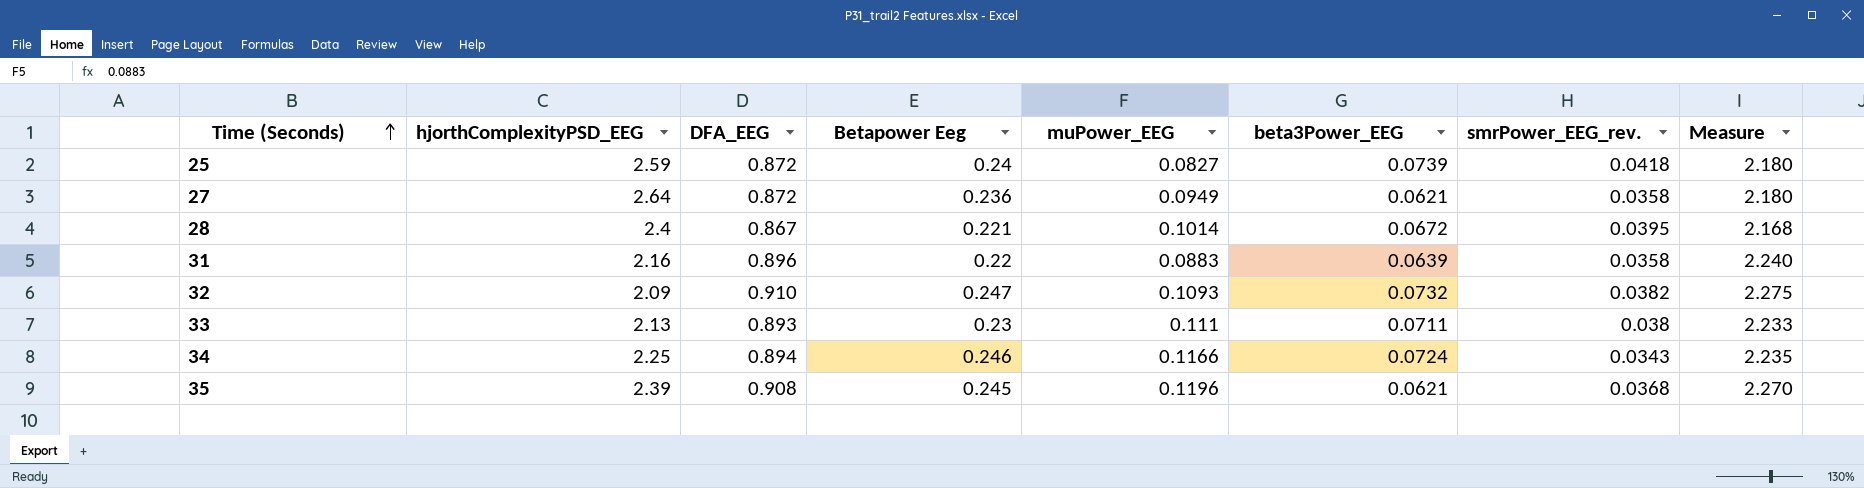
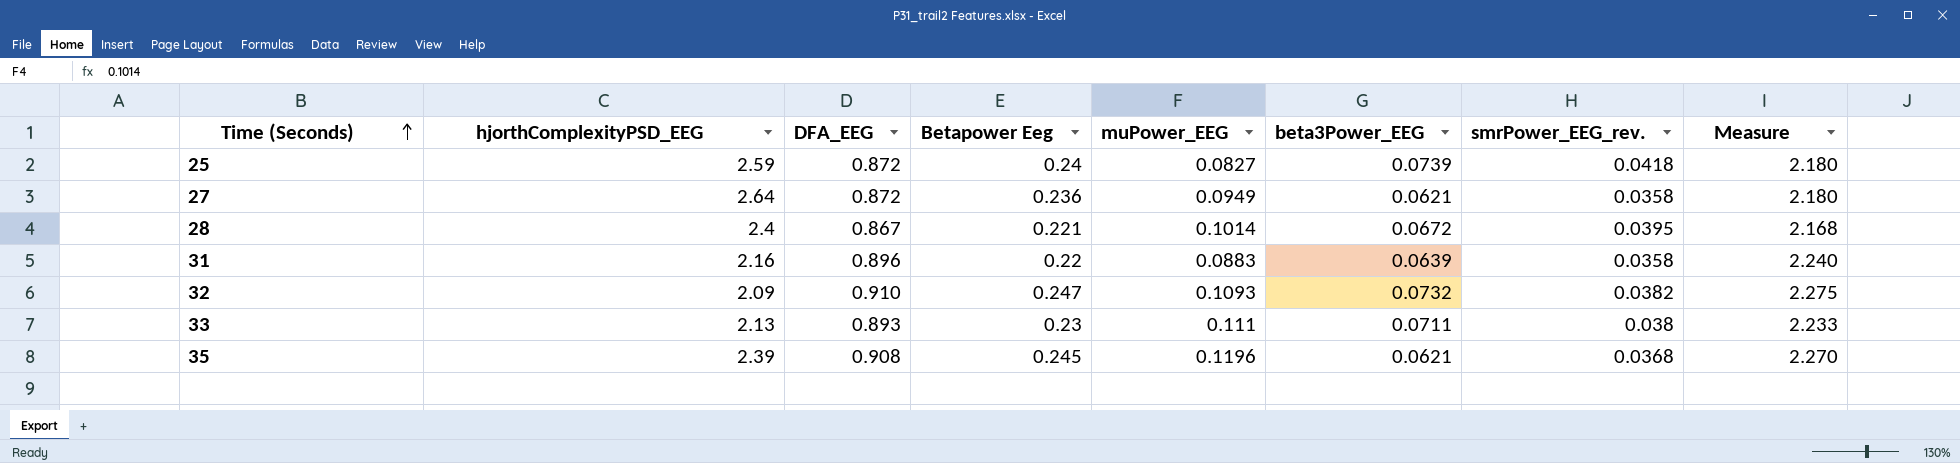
row 34: 2.25 | 0.894 | 0.246 | 0.1166 | 0.0724 | 0.0343 | 2.235 -> none

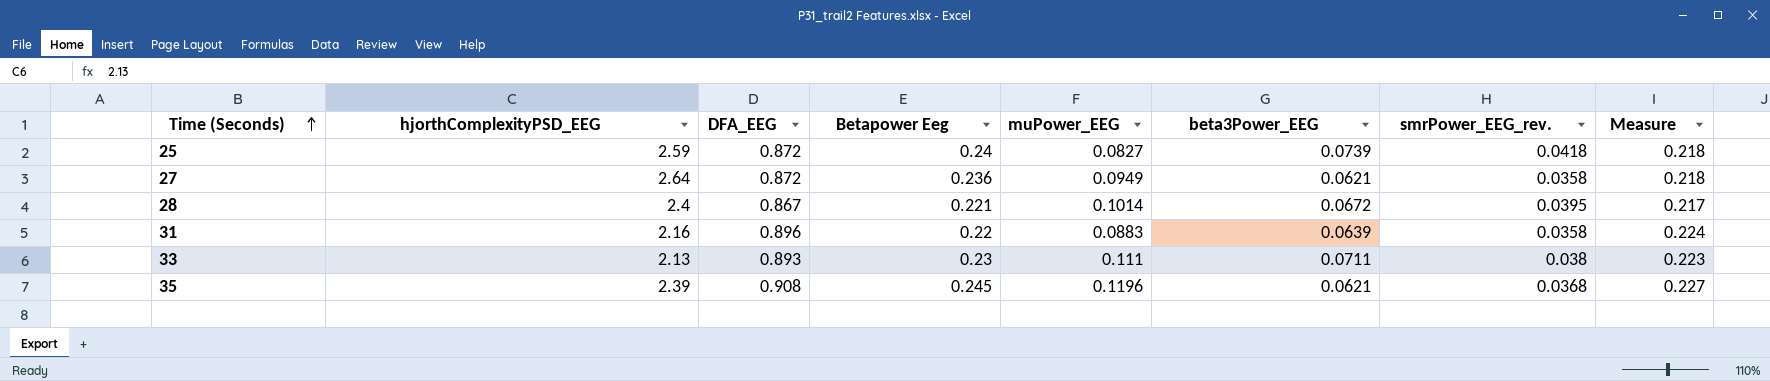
column Measure | formula: [DFA_EEG] * 2.5 -> [DFA_EEG] * 0.25
row 32: 2.09 | 0.910 | 0.247 | 0.1093 | 0.0732 | 0.0382 | 2.275 -> none

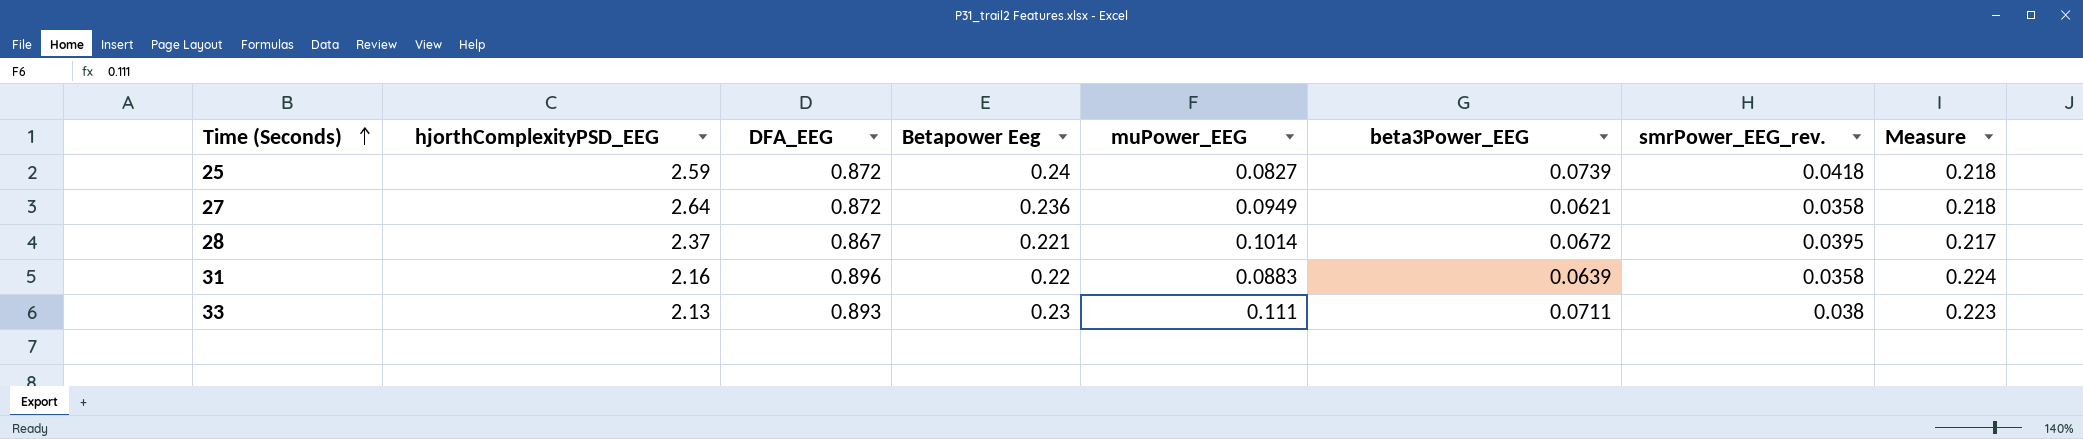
row 35: 2.39 | 0.908 | 0.245 | 0.1196 | 0.0621 | 0.0368 | 0.227 -> none
28 | hjorthComplexityPSD_EEG: 2.4 -> 2.37

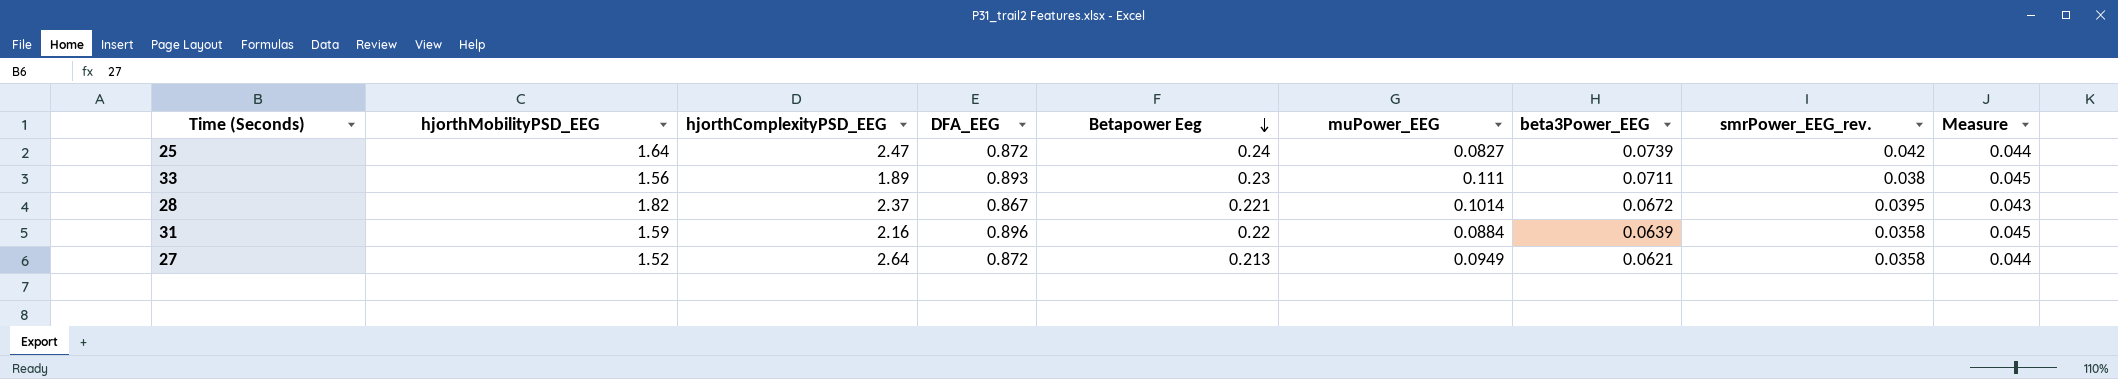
row order: Time (Seconds) ascending -> Betapower Eeg descending
column hjorthMobilityPSD_EEG | position: none -> 2
column Measure | formula: [DFA_EEG] * 0.25 -> [DFA_EEG] * 0.05
25 | hjorthComplexityPSD_EEG: 2.59 -> 2.47
25 | smrPower_EEG_rev.: 0.0418 -> 0.042
33 | hjorthComplexityPSD_EEG: 2.13 -> 1.89
31 | muPower_EEG: 0.0883 -> 0.0884
27 | Betapower Eeg: 0.236 -> 0.213

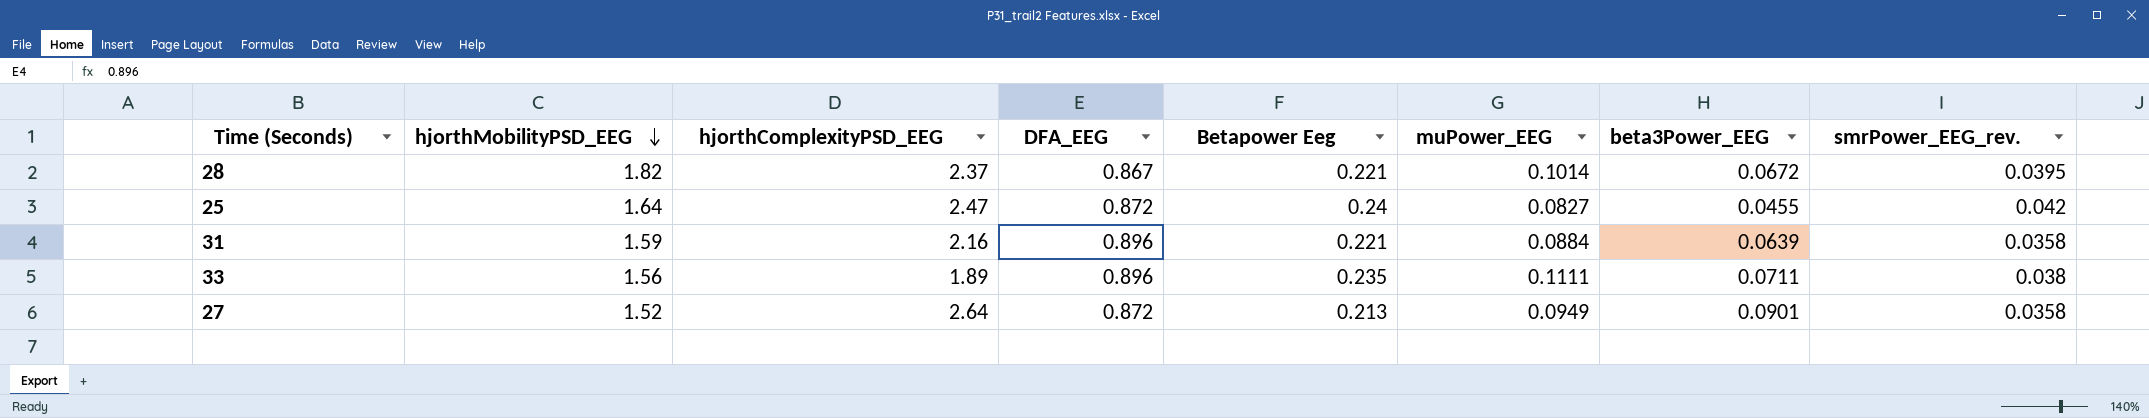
row order: Betapower Eeg descending -> hjorthMobilityPSD_EEG descending
column Measure | formula: [DFA_EEG] * 0.05 -> none
25 | beta3Power_EEG: 0.0739 -> 0.0455
31 | Betapower Eeg: 0.22 -> 0.221
33 | DFA_EEG: 0.893 -> 0.896
33 | Betapower Eeg: 0.23 -> 0.235
33 | muPower_EEG: 0.111 -> 0.1111
27 | beta3Power_EEG: 0.0621 -> 0.0901

